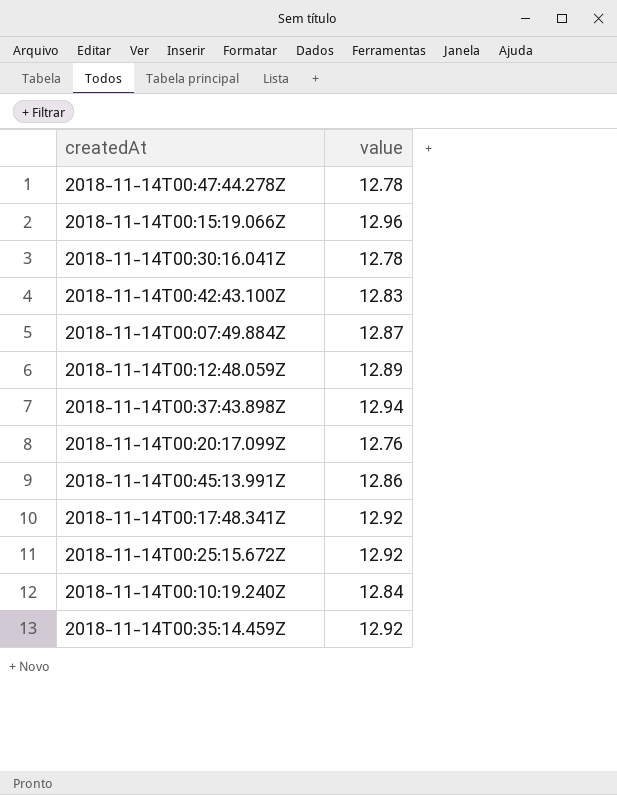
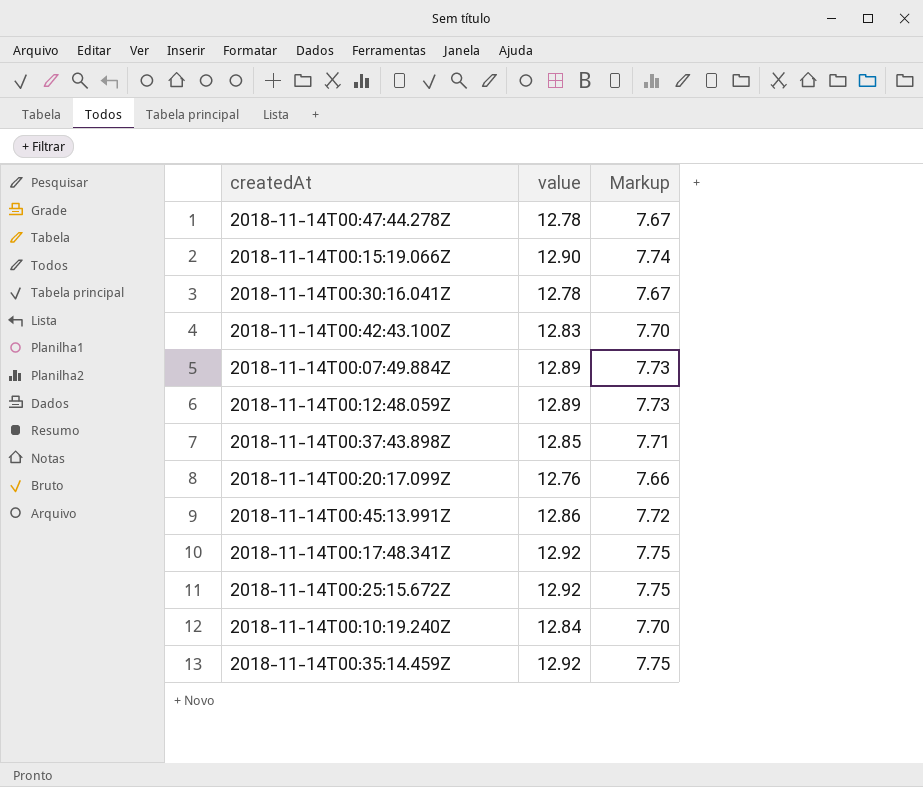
column Markup | formula: none -> [value] * 0.6
2018-11-14T00:15:19.066Z | value: 12.96 -> 12.90
2018-11-14T00:07:49.884Z | value: 12.87 -> 12.89
2018-11-14T00:37:43.898Z | value: 12.94 -> 12.85

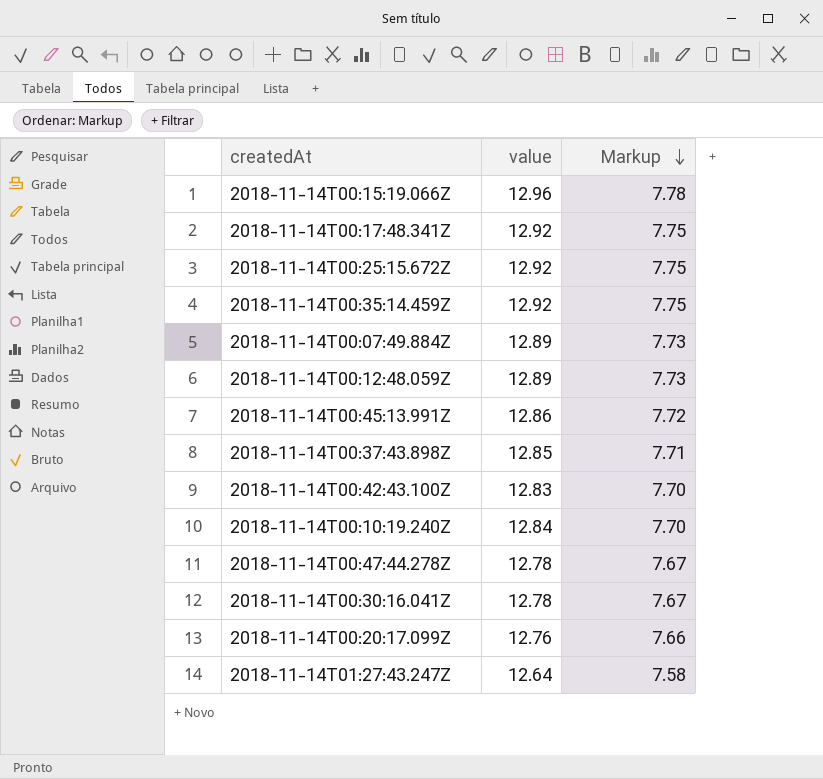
row order: none -> Markup descending
2018-11-14T00:15:19.066Z | value: 12.90 -> 12.96
2018-11-14T00:15:19.066Z | Markup: 7.74 -> 7.78
row 2018-11-14T01:27:43.247Z: none -> 12.64 | 7.58

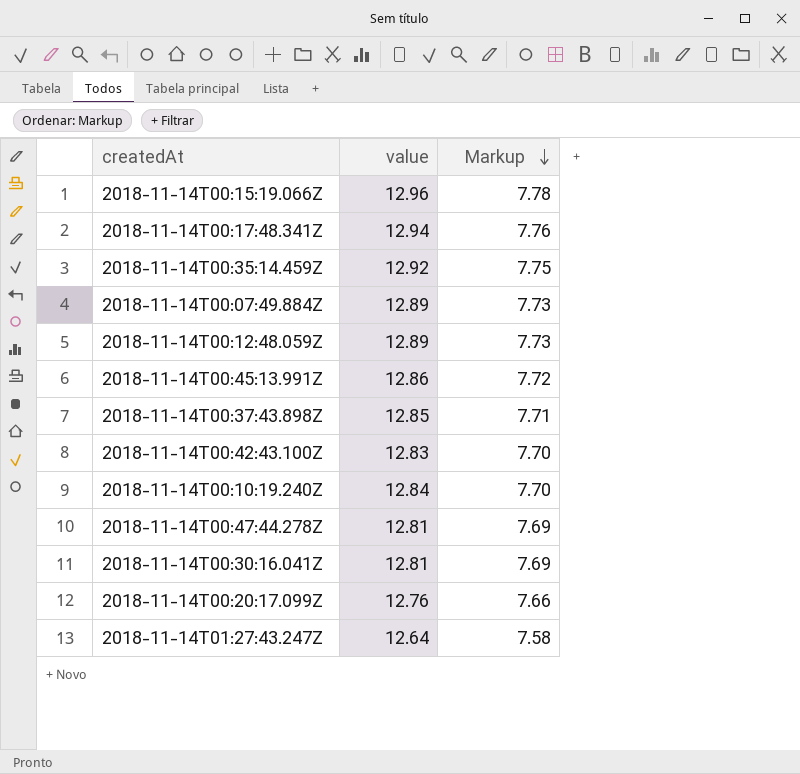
row 2018-11-14T00:25:15.672Z: 12.92 | 7.75 -> none
2018-11-14T00:17:48.341Z | value: 12.92 -> 12.94
2018-11-14T00:17:48.341Z | Markup: 7.75 -> 7.76
2018-11-14T00:47:44.278Z | value: 12.78 -> 12.81
2018-11-14T00:47:44.278Z | Markup: 7.67 -> 7.69
2018-11-14T00:30:16.041Z | value: 12.78 -> 12.81
2018-11-14T00:30:16.041Z | Markup: 7.67 -> 7.69

